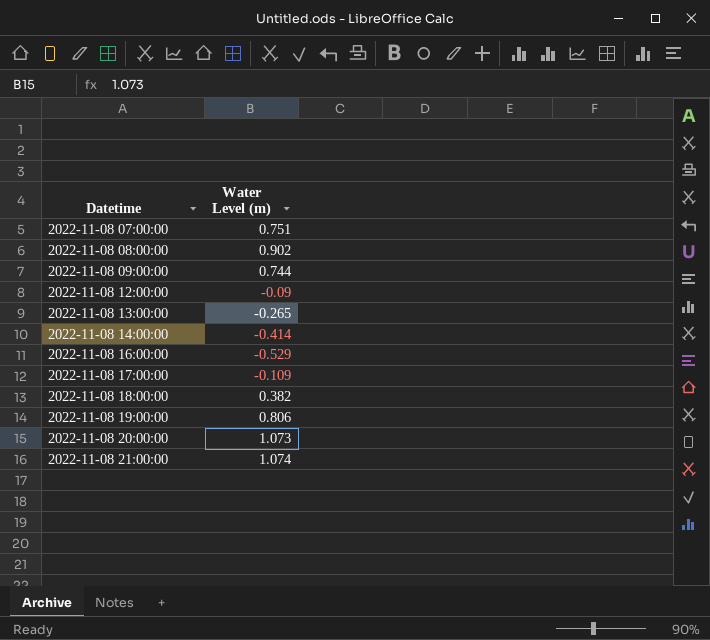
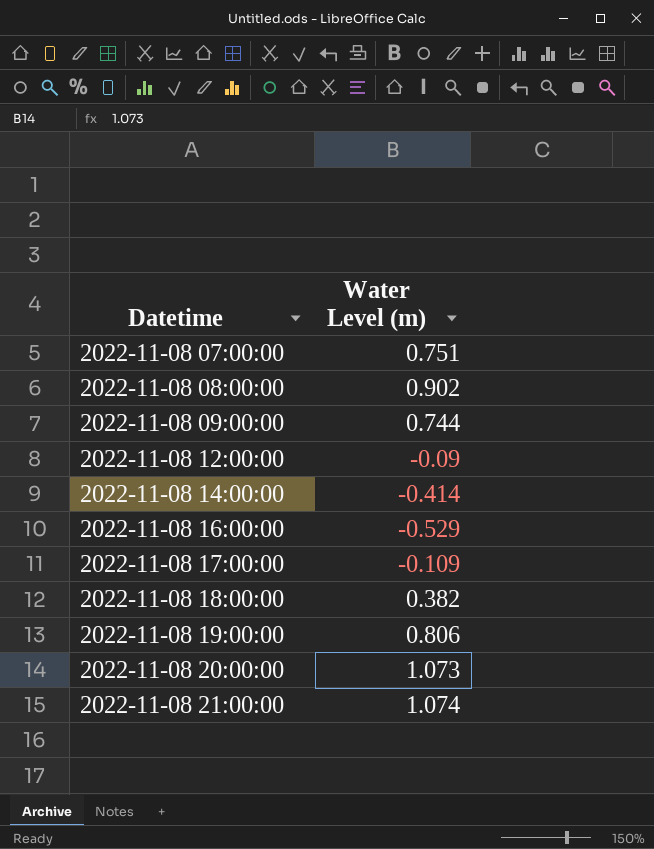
row 2022-11-08 13:00:00: -0.265 -> none

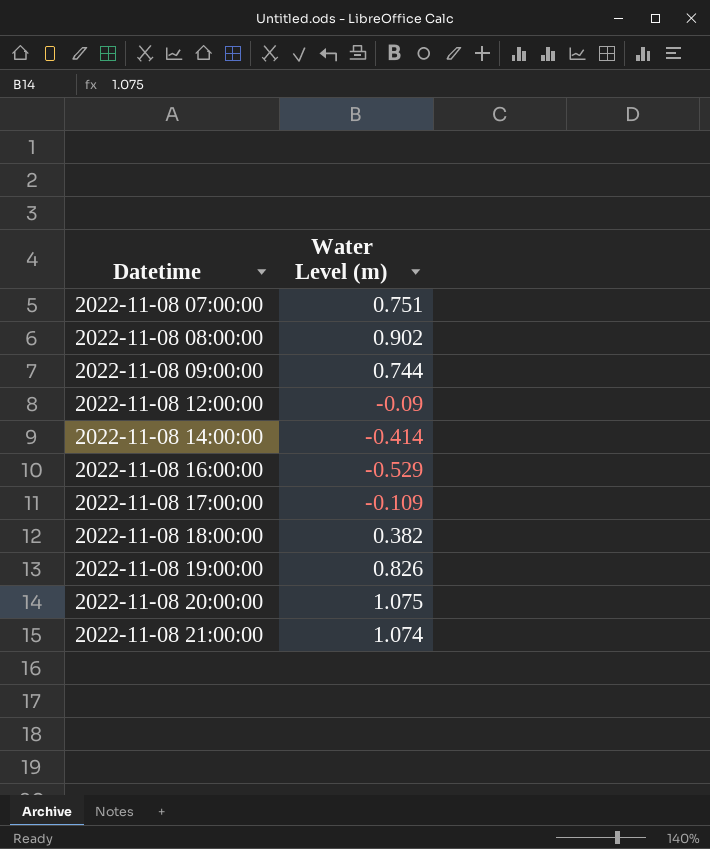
2022-11-08 19:00:00 | Water Level (m): 0.806 -> 0.826
2022-11-08 20:00:00 | Water Level (m): 1.073 -> 1.075

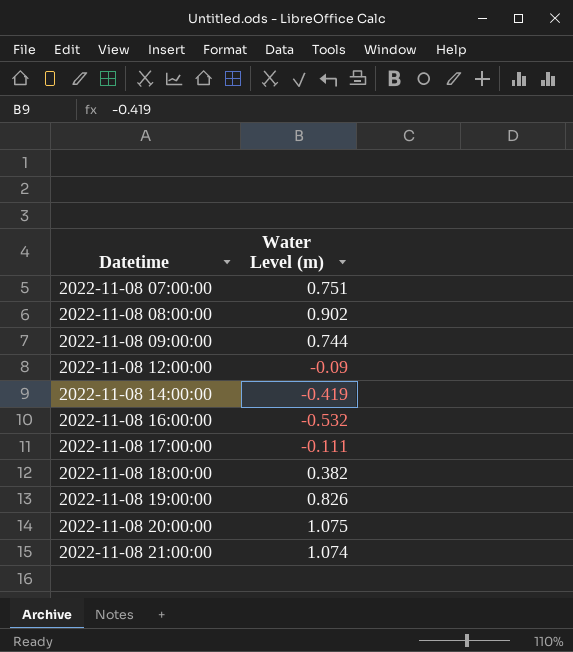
2022-11-08 14:00:00 | Water Level (m): -0.414 -> -0.419
2022-11-08 16:00:00 | Water Level (m): -0.529 -> -0.532
2022-11-08 17:00:00 | Water Level (m): -0.109 -> -0.111

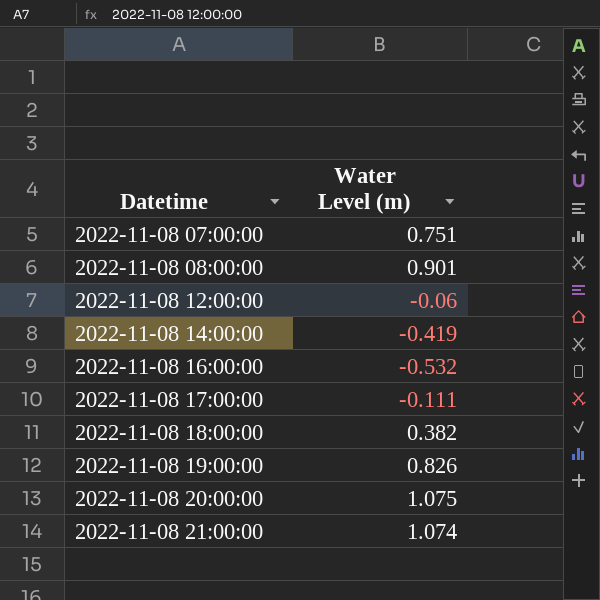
row 2022-11-08 09:00:00: 0.744 -> none
2022-11-08 08:00:00 | Water Level (m): 0.902 -> 0.901
2022-11-08 12:00:00 | Water Level (m): -0.09 -> -0.06

